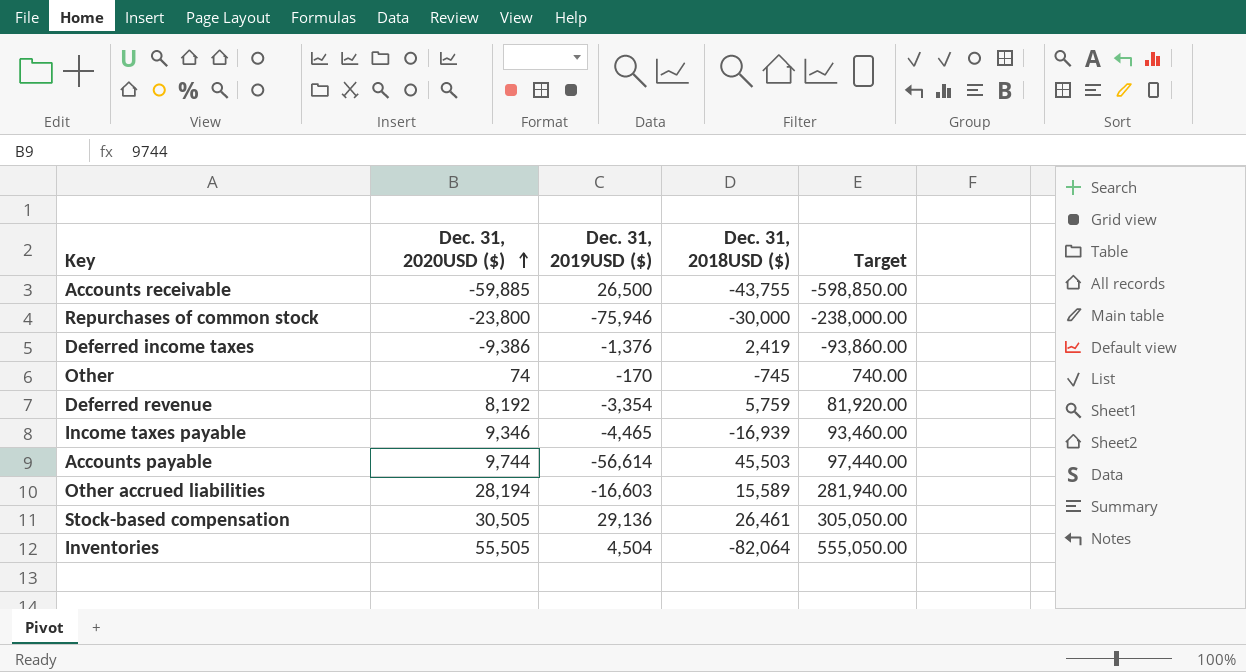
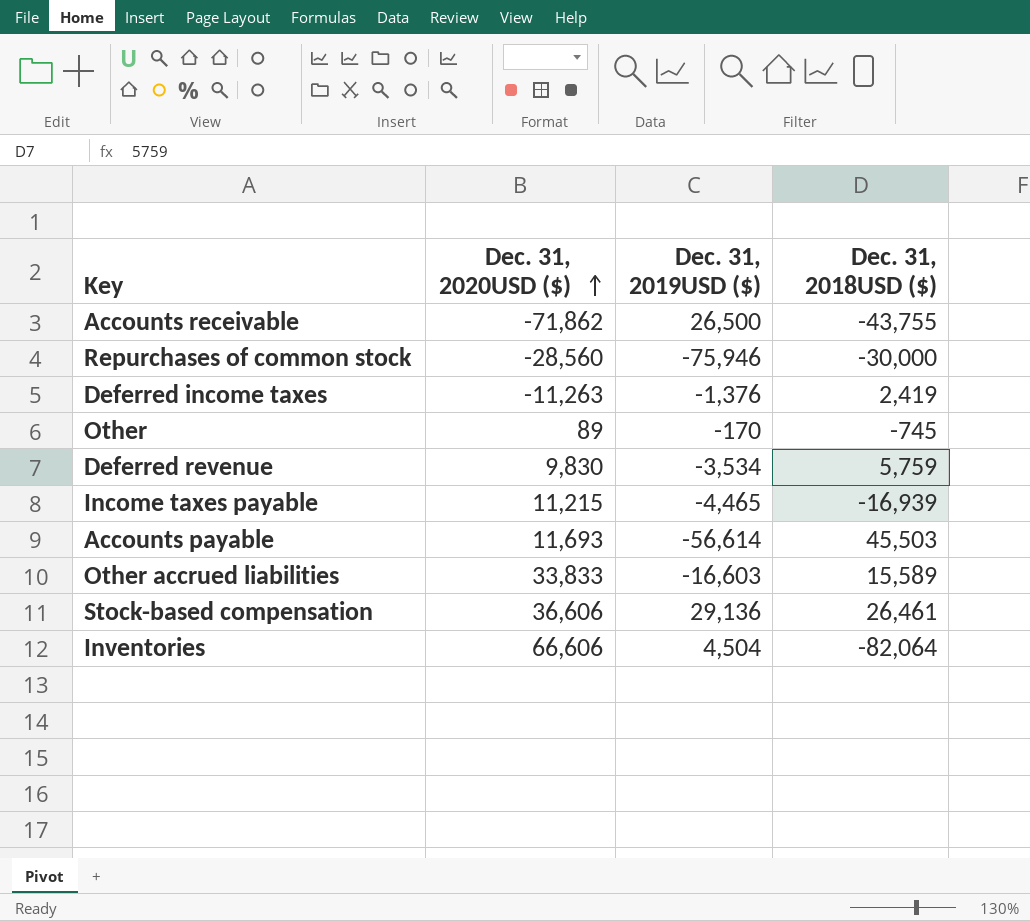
column Target | formula: [Dec. 31, 2020USD ($)] * 10 -> none
Accounts receivable | Dec. 31, 2020USD ($): -59,885 -> -71,862
Repurchases of common stock | Dec. 31, 2020USD ($): -23,800 -> -28,560
Deferred income taxes | Dec. 31, 2020USD ($): -9,386 -> -11,263
Other | Dec. 31, 2020USD ($): 74 -> 89
Deferred revenue | Dec. 31, 2020USD ($): 8,192 -> 9,830
Deferred revenue | Dec. 31, 2019USD ($): -3,354 -> -3,534
Income taxes payable | Dec. 31, 2020USD ($): 9,346 -> 11,215
Accounts payable | Dec. 31, 2020USD ($): 9,744 -> 11,693
Other accrued liabilities | Dec. 31, 2020USD ($): 28,194 -> 33,833
Stock-based compensation | Dec. 31, 2020USD ($): 30,505 -> 36,606
Inventories | Dec. 31, 2020USD ($): 55,505 -> 66,606

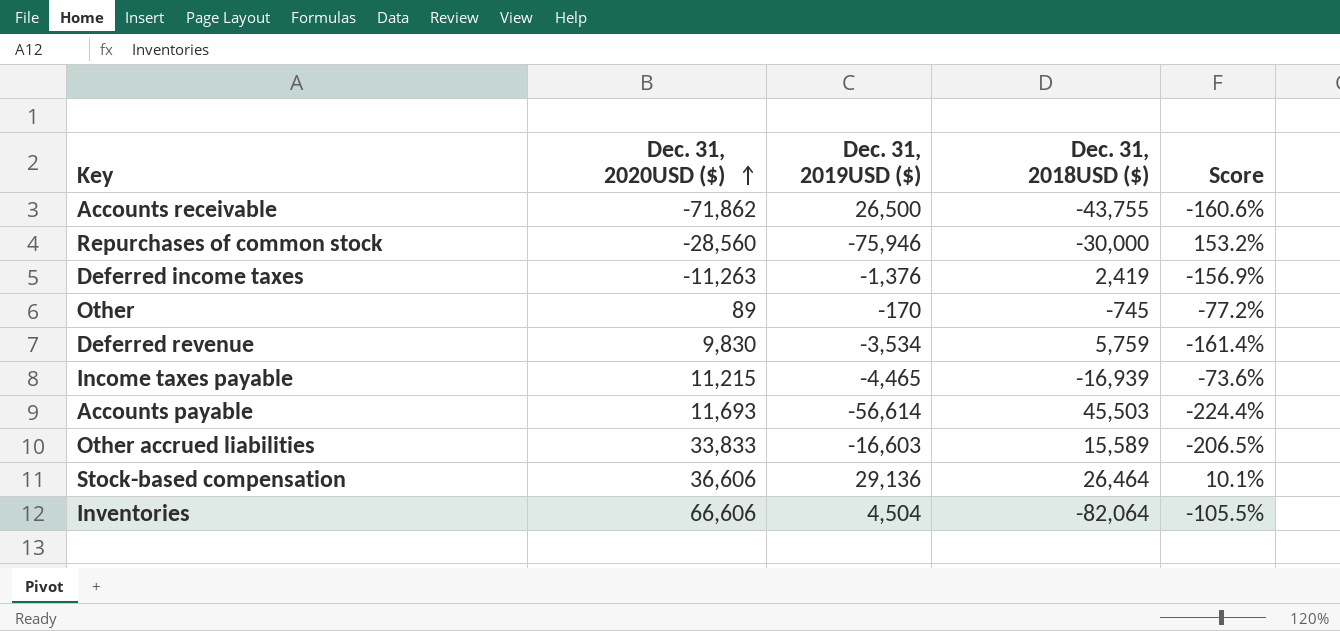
column Score | formula: none -> ([Dec. 31, 2019USD ($)] - [Dec. 31, 2018USD ($)]) / [Dec. 31, 2018USD ($)]
Stock-based compensation | Dec. 31, 2018USD ($): 26,461 -> 26,464

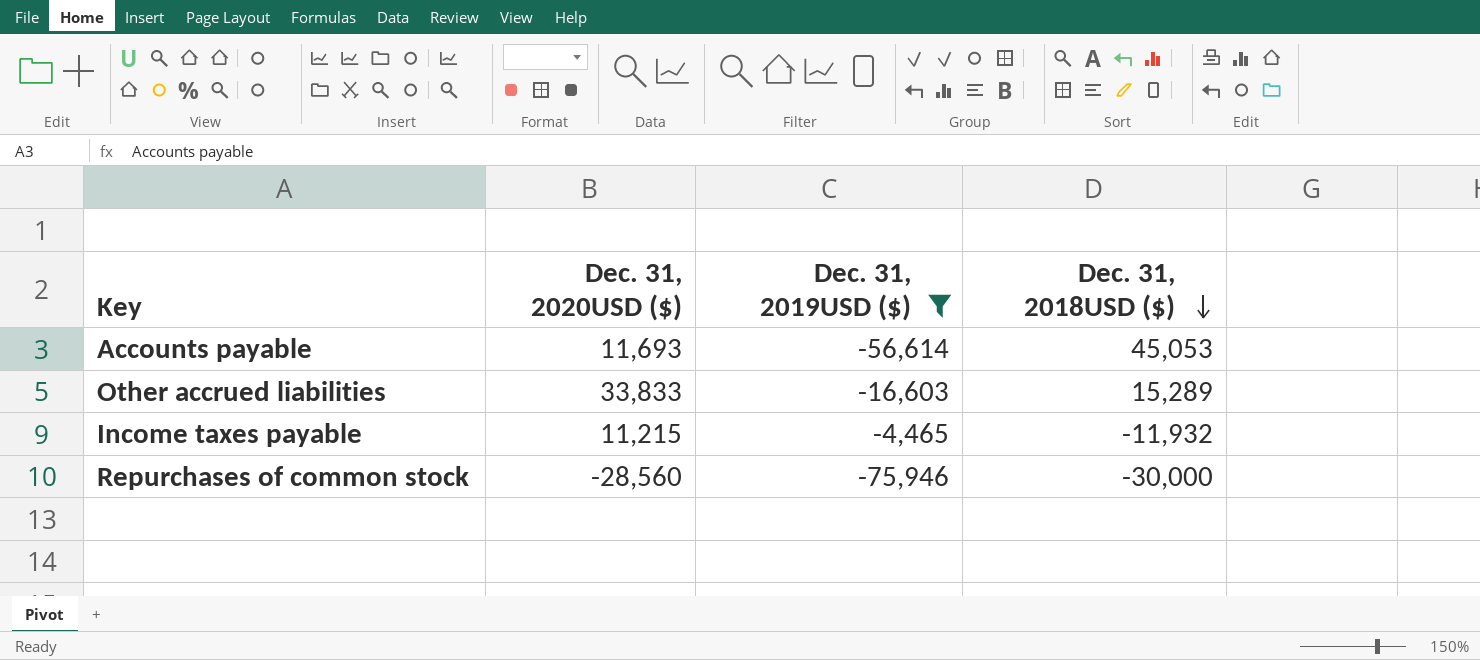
filter: none -> Dec. 31, 2019USD ($) <= -4,465
row order: Dec. 31, 2020USD ($) ascending -> Dec. 31, 2018USD ($) descending
column Score | formula: ([Dec. 31, 2019USD ($)] - [Dec. 31, 2018USD ($)]) / [Dec. 31, 2018USD ($)] -> none
Accounts payable | Dec. 31, 2018USD ($): 45,503 -> 45,053
Other accrued liabilities | Dec. 31, 2018USD ($): 15,589 -> 15,289
Income taxes payable | Dec. 31, 2018USD ($): -16,939 -> -11,932

